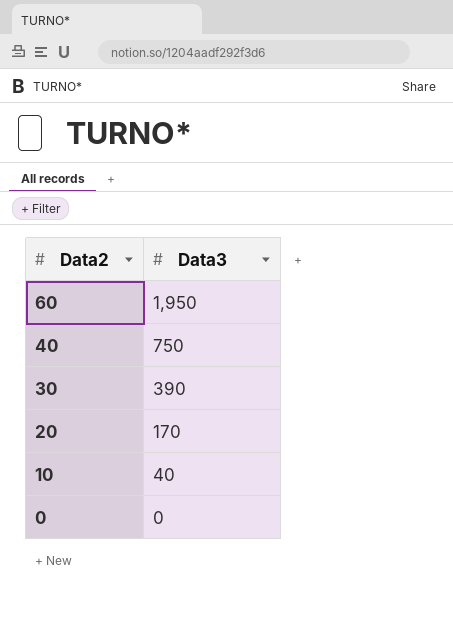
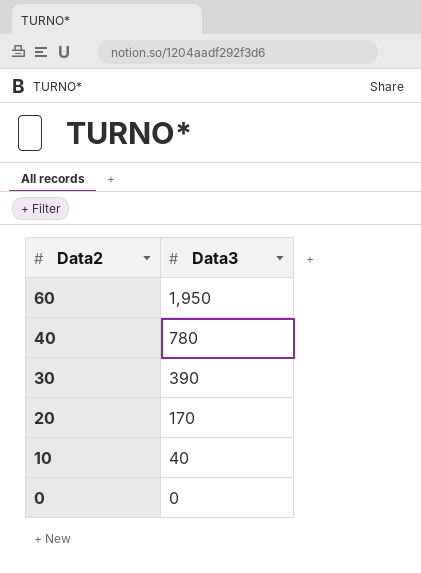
40 | Data3: 750 -> 780

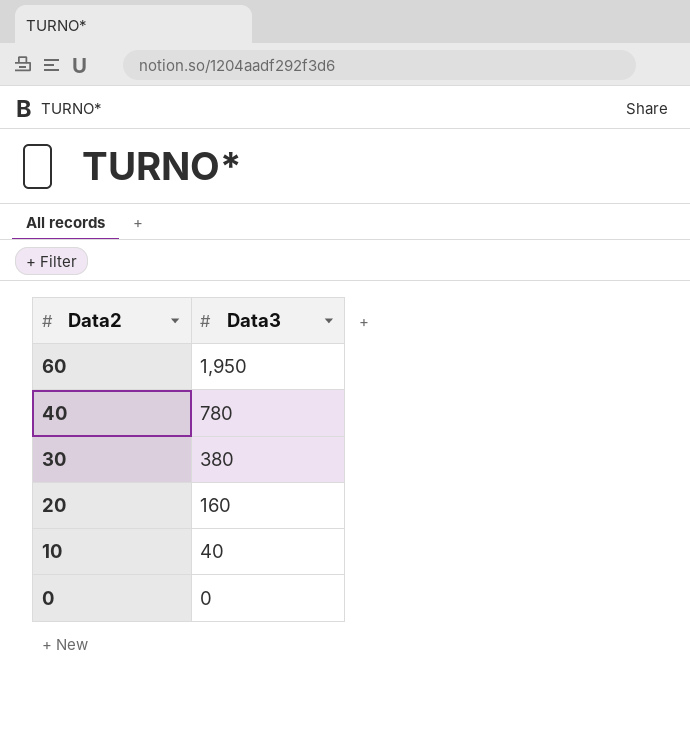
30 | Data3: 390 -> 380
20 | Data3: 170 -> 160

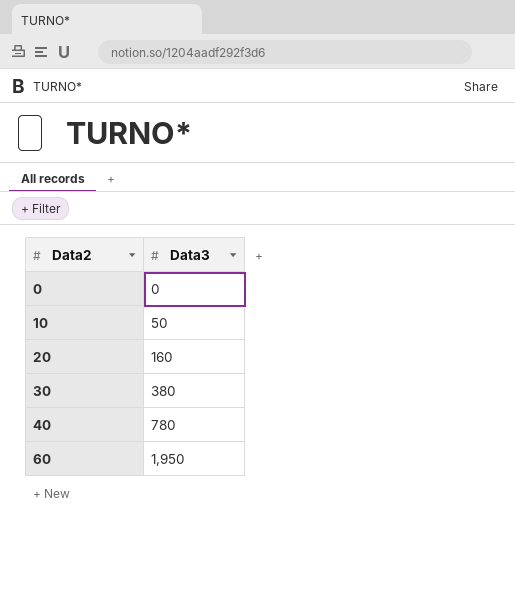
row order: Data2 descending -> Data2 ascending
10 | Data3: 40 -> 50

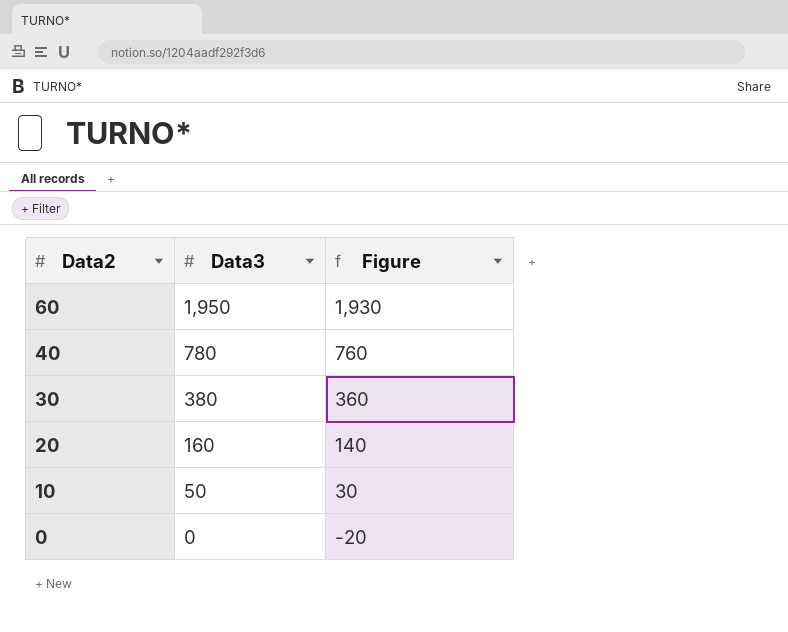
row order: Data2 ascending -> Data2 descending
column Figure | formula: none -> [Data3] - 20

